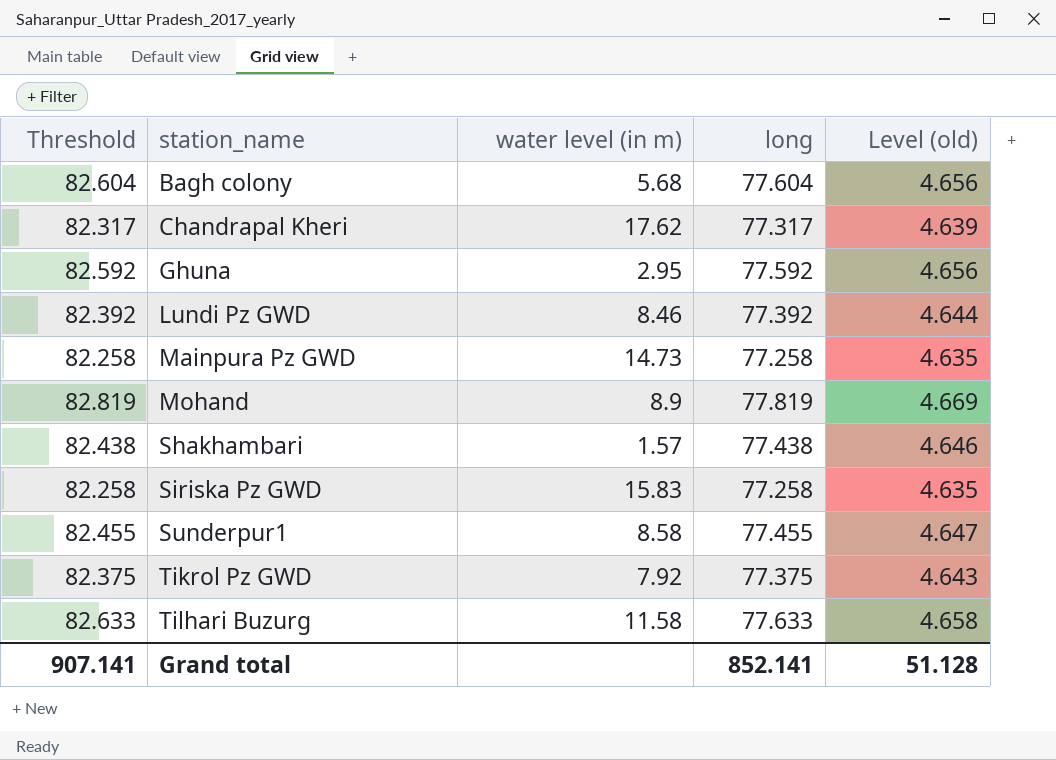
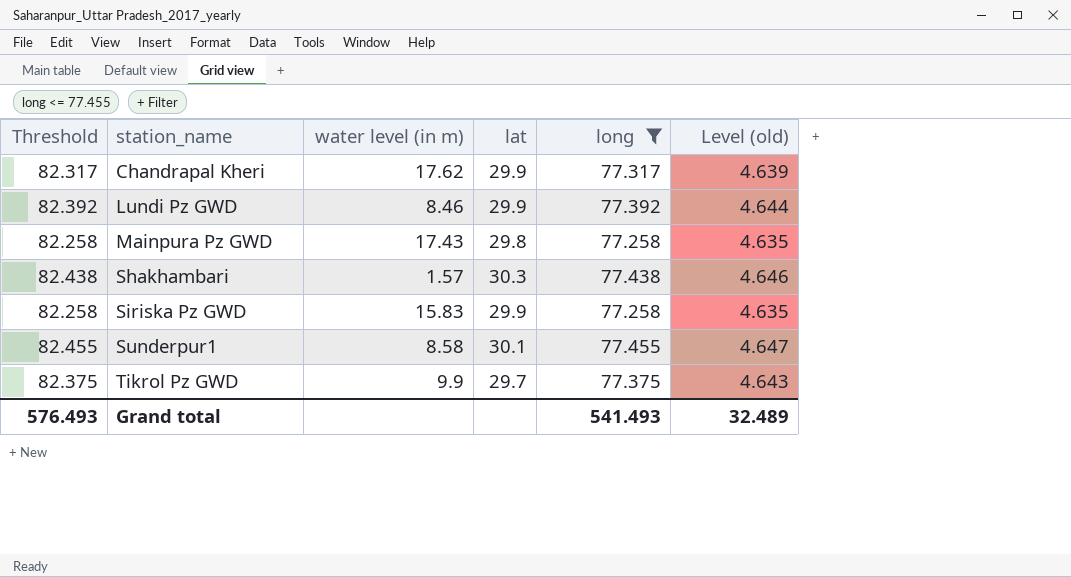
filter: none -> long <= 77.455
column lat | position: none -> 4
Mainpura Pz GWD | water level (in m): 14.73 -> 17.43
Tikrol Pz GWD | water level (in m): 7.92 -> 9.9
Grand total | Threshold: 907.141 -> 576.493
Grand total | long: 852.141 -> 541.493
Grand total | Level (old): 51.128 -> 32.489

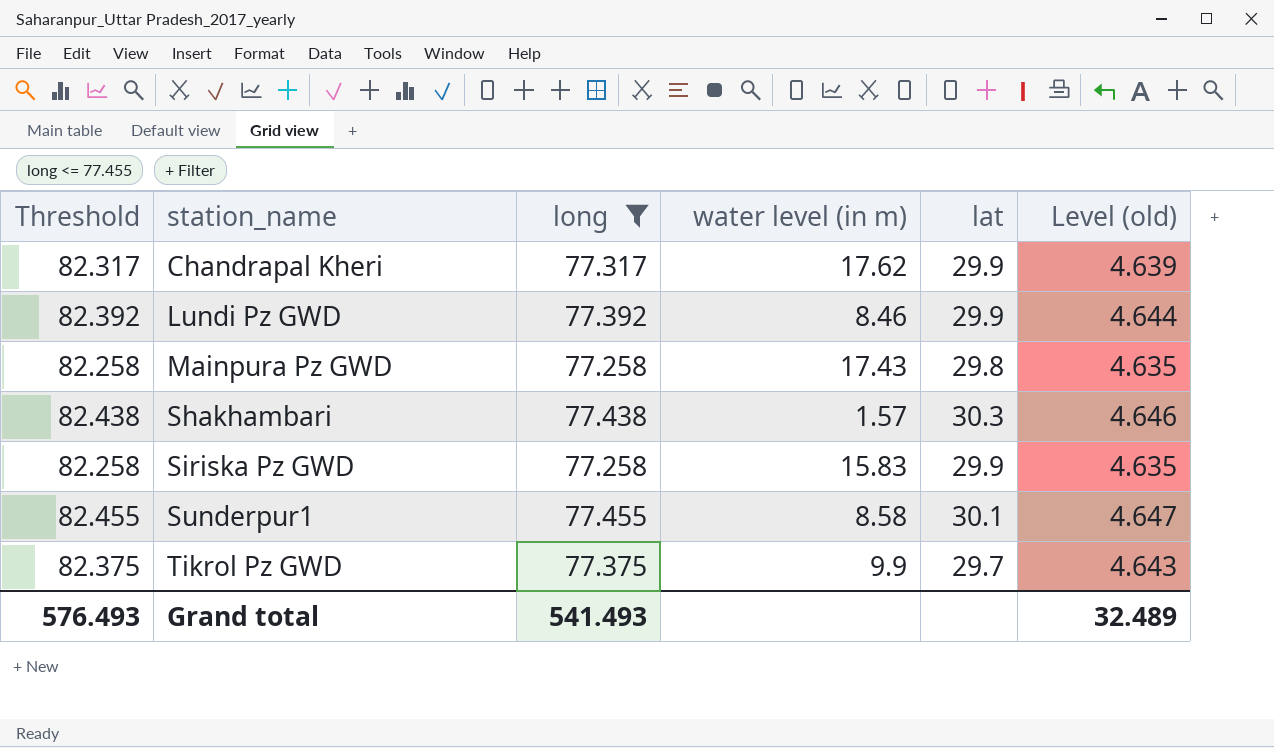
column long | position: 5 -> 3

